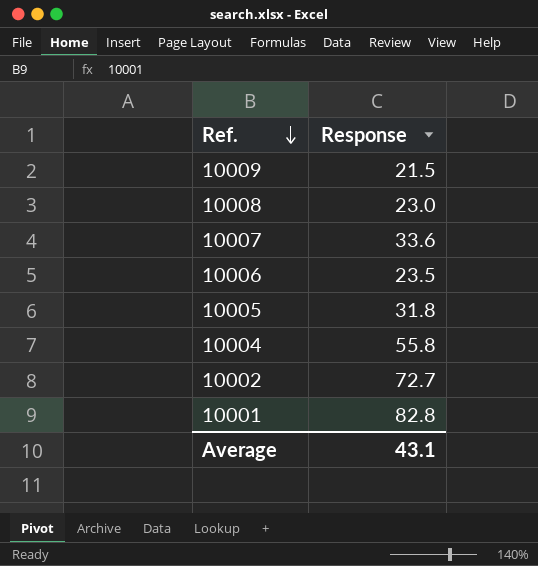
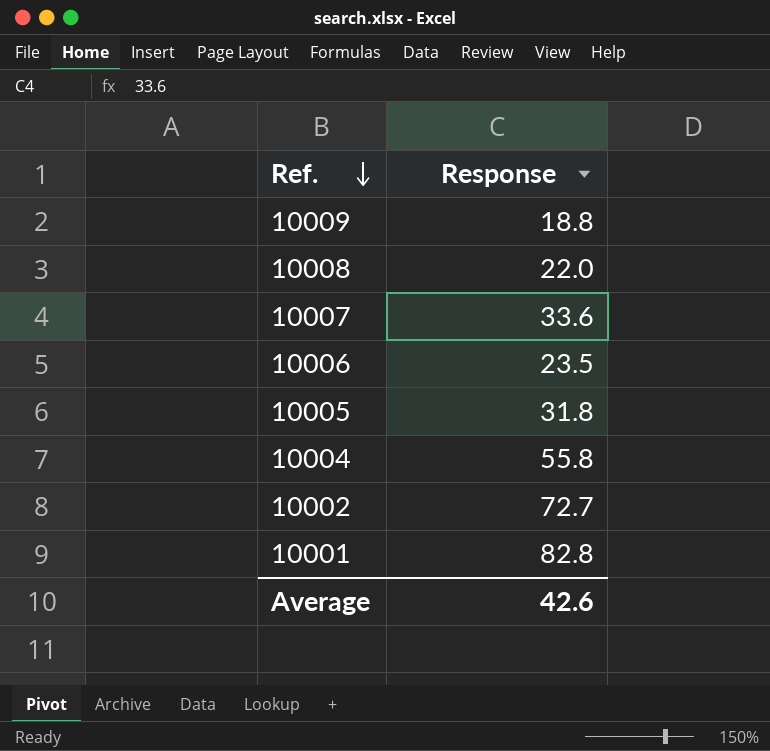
10009 | Response: 21.5 -> 18.8
10008 | Response: 23.0 -> 22.0
Average | Response: 43.1 -> 42.6

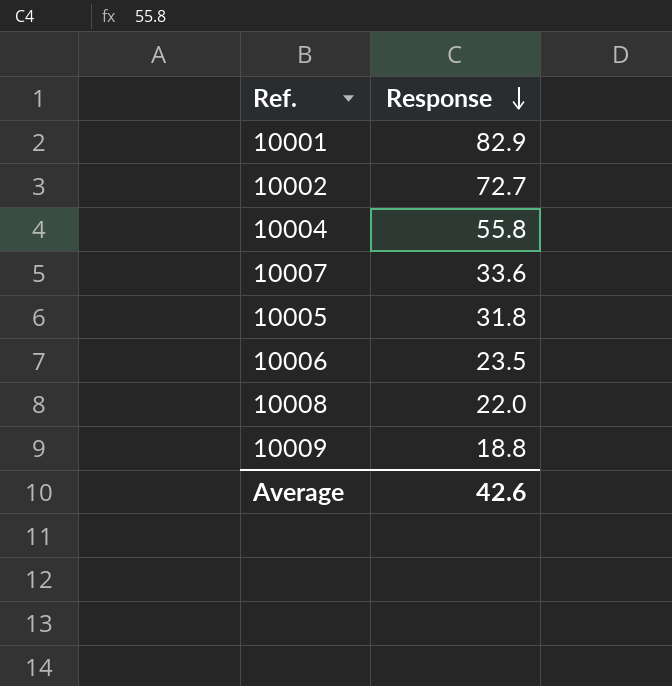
row order: Ref. descending -> Response descending
10001 | Response: 82.8 -> 82.9

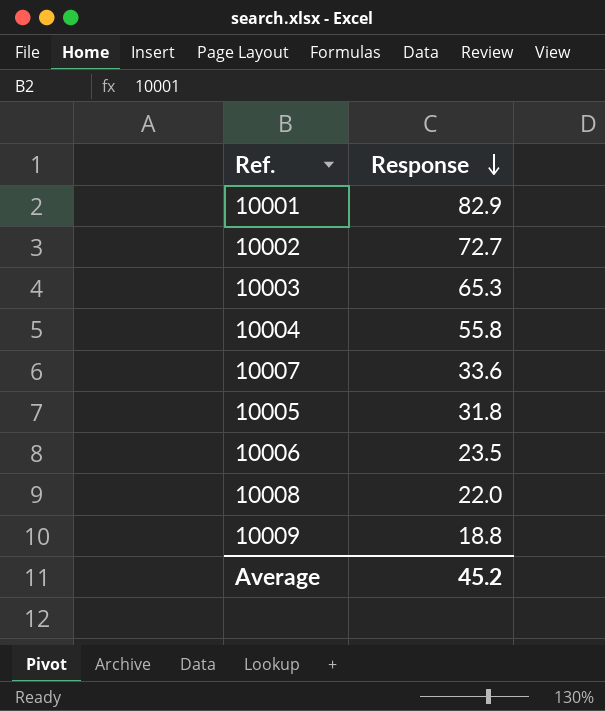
row 10003: none -> 65.3
Average | Response: 42.6 -> 45.2

